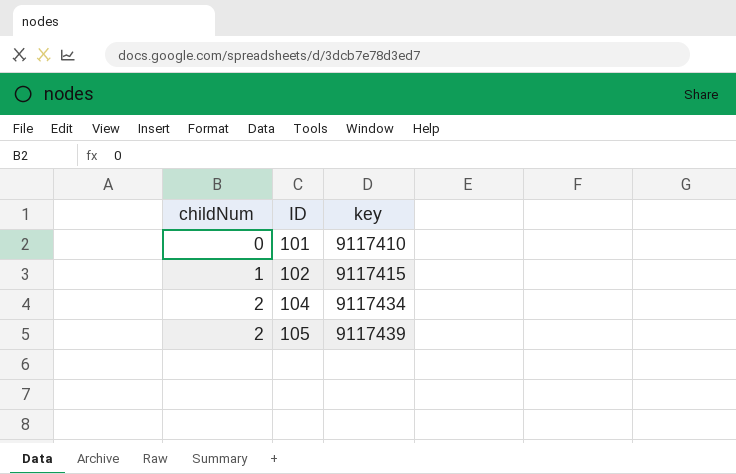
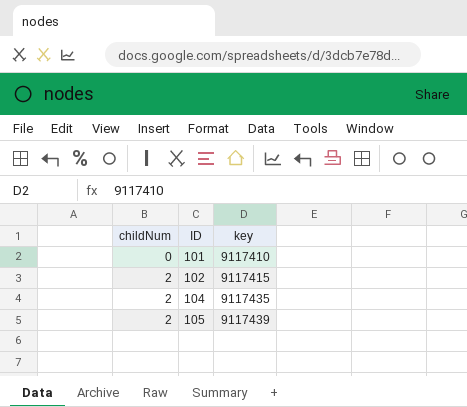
102 | childNum: 1 -> 2
104 | key: 9117434 -> 9117435

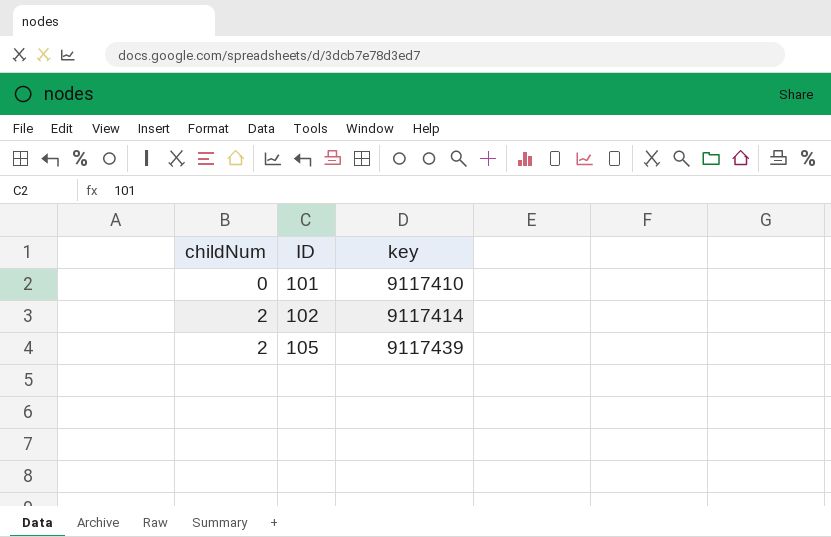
row 104: 2 | 9117435 -> none
102 | key: 9117415 -> 9117414

